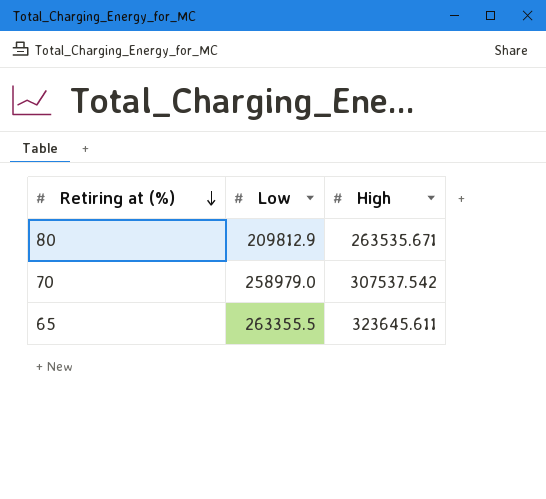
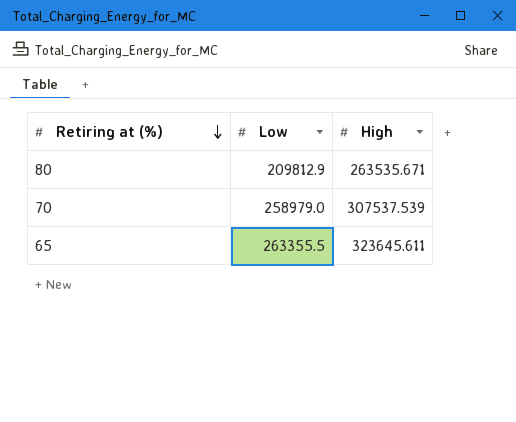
70 | High: 307537.542 -> 307537.539

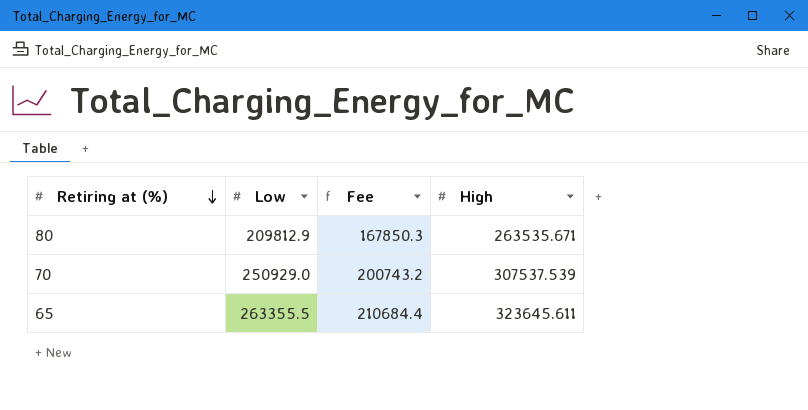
column Fee | formula: none -> [Low] * 0.8
70 | Low: 258979.0 -> 250929.0

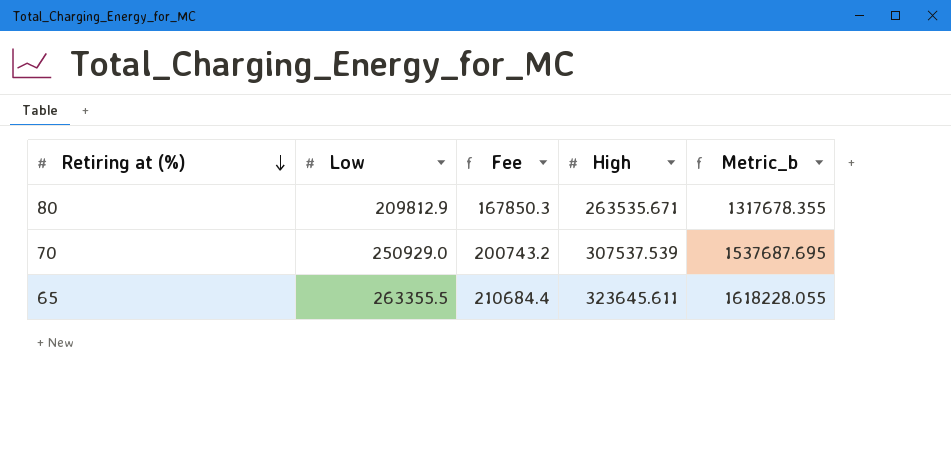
column Metric_b | formula: none -> [High] * 5

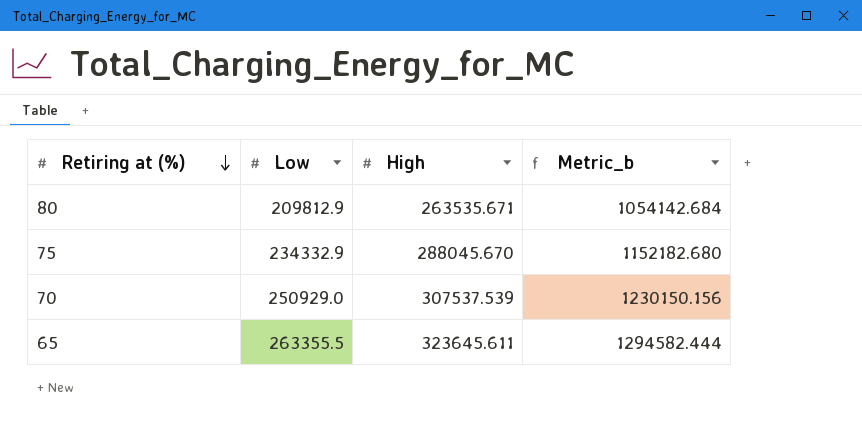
column Fee | formula: [Low] * 0.8 -> none
column Metric_b | formula: [High] * 5 -> [High] * 4
row 75: none -> 234332.9 | 288045.670 | 1152182.680

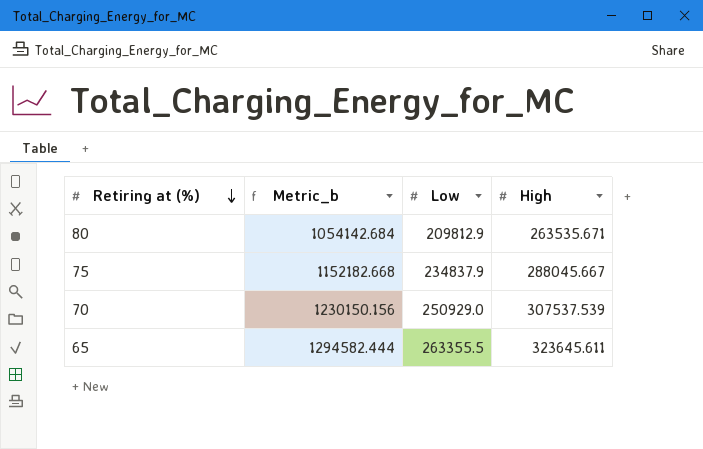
column Metric_b | position: 4 -> 2
75 | Metric_b: 1152182.680 -> 1152182.668
75 | Low: 234332.9 -> 234837.9
75 | High: 288045.670 -> 288045.667

